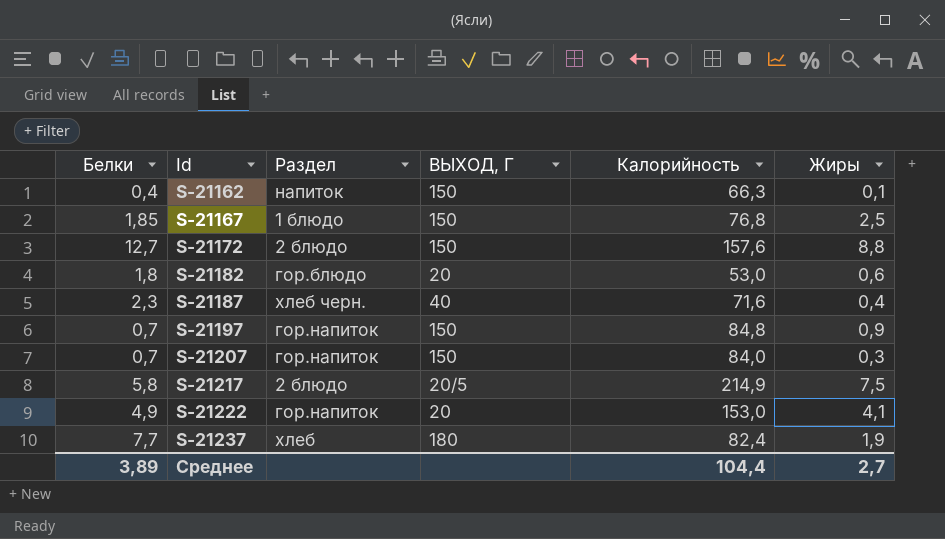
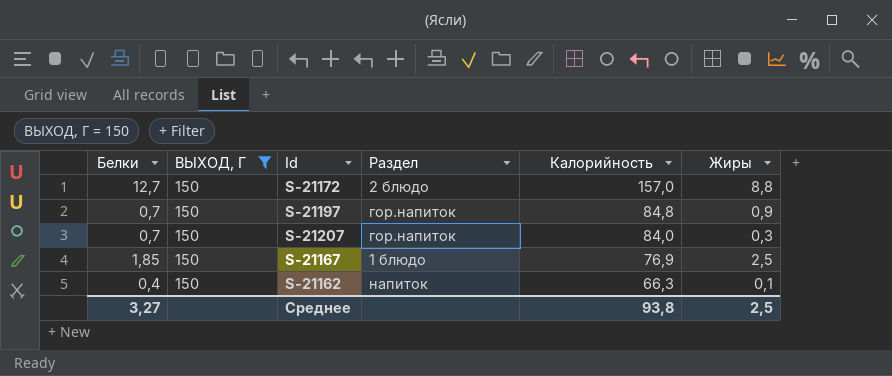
filter: none -> ВЫХОД, Г = 150
row order: Id ascending -> Калорийность descending
column ВЫХОД, Г | position: 4 -> 2
S-21172 | Калорийность: 157,6 -> 157,0
S-21167 | Калорийность: 76,8 -> 76,9
Среднее | Белки: 3,89 -> 3,27
Среднее | Калорийность: 104,4 -> 93,8
Среднее | Жиры: 2,7 -> 2,5

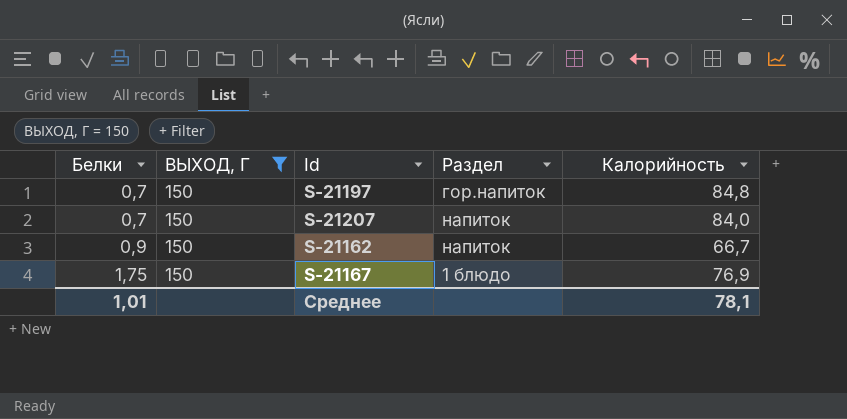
row order: Калорийность descending -> Белки ascending
column Жиры | position: 6 -> none
row S-21172: 12,7 | 150 | 2 блюдо | 157,0 | 8,8 -> none
S-21207 | Раздел: гор.напиток -> напиток
S-21162 | Белки: 0,4 -> 0,9
S-21162 | Калорийность: 66,3 -> 66,7
S-21167 | Белки: 1,85 -> 1,75
Среднее | Белки: 3,27 -> 1,01
Среднее | Калорийность: 93,8 -> 78,1

